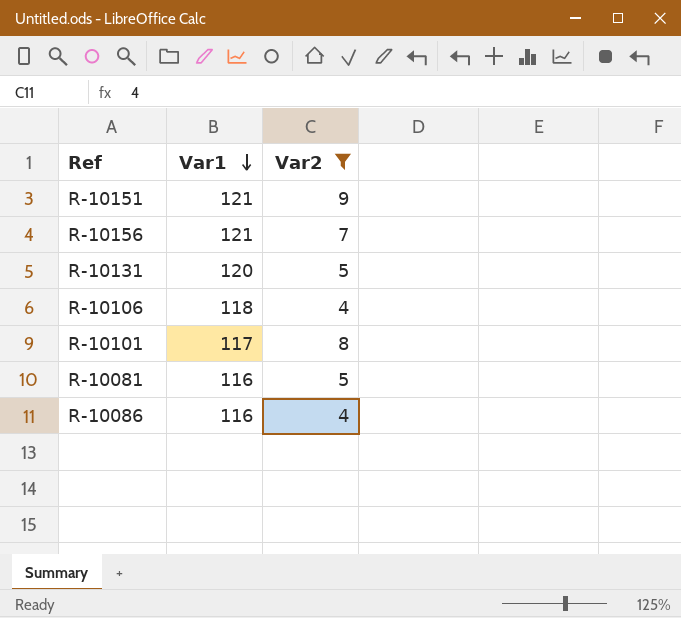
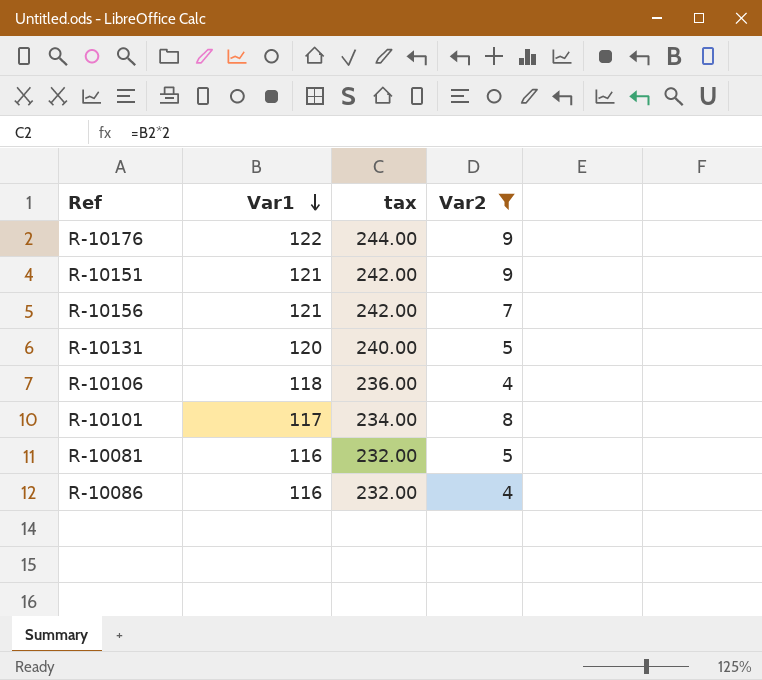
column tax | formula: none -> [Var1] * 2
row R-10176: none -> 122 | 244.00 | 9

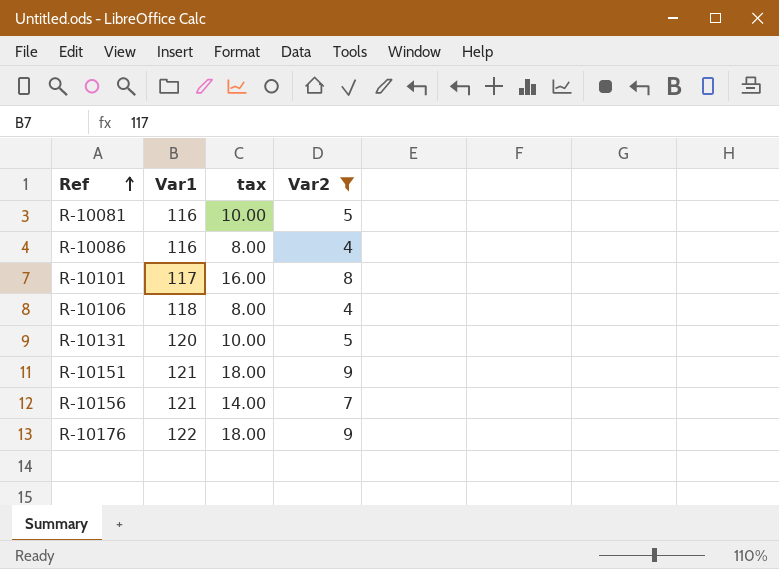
row order: Var1 descending -> Ref ascending
column tax | formula: [Var1] * 2 -> [Var2] * 2

